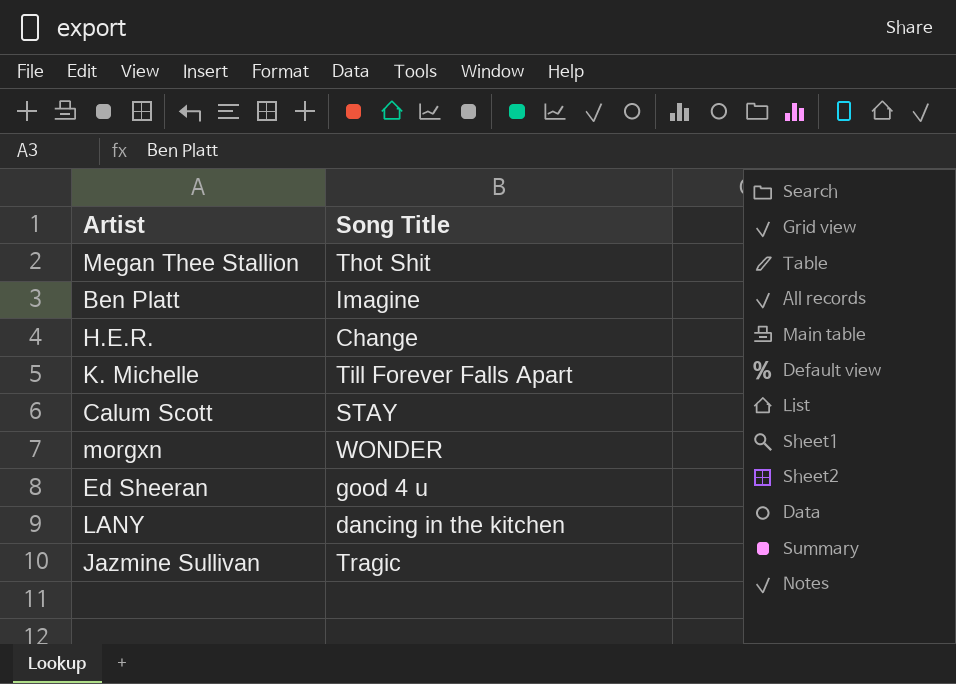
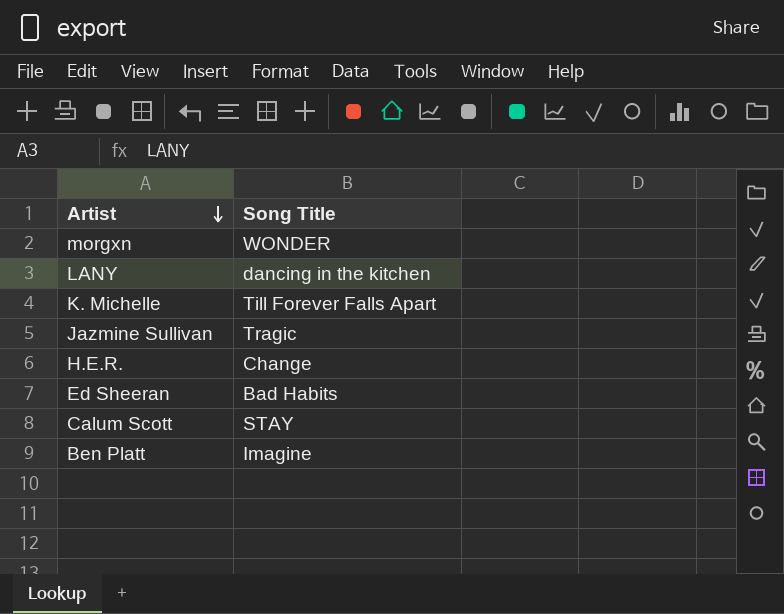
row order: none -> Artist descending
row Megan Thee Stallion: Thot Shit -> none
Ed Sheeran | Song Title: good 4 u -> Bad Habits

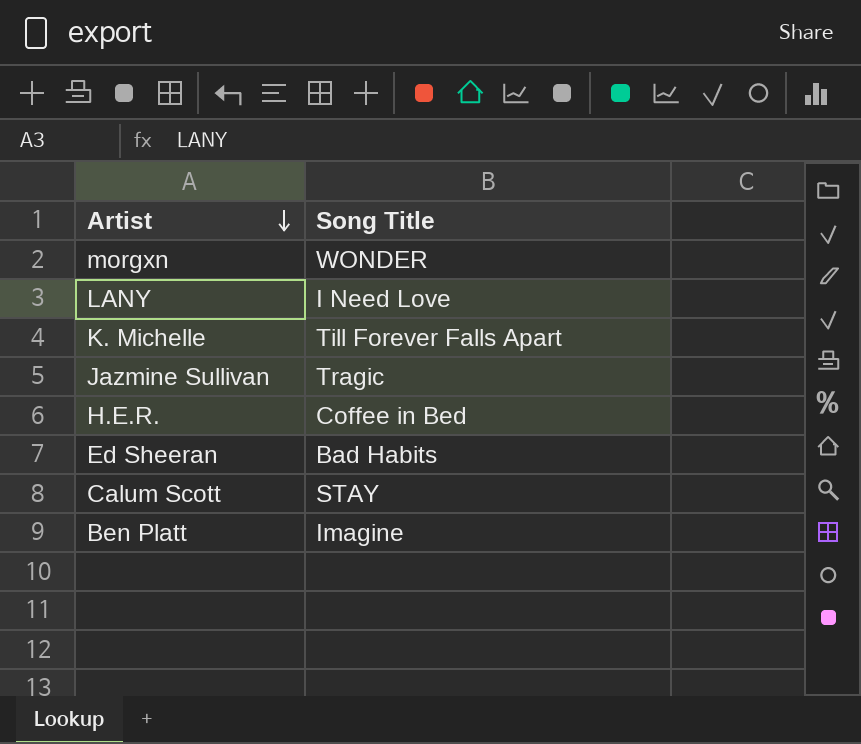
LANY | Song Title: dancing in the kitchen -> I Need Love
H.E.R. | Song Title: Change -> Coffee in Bed

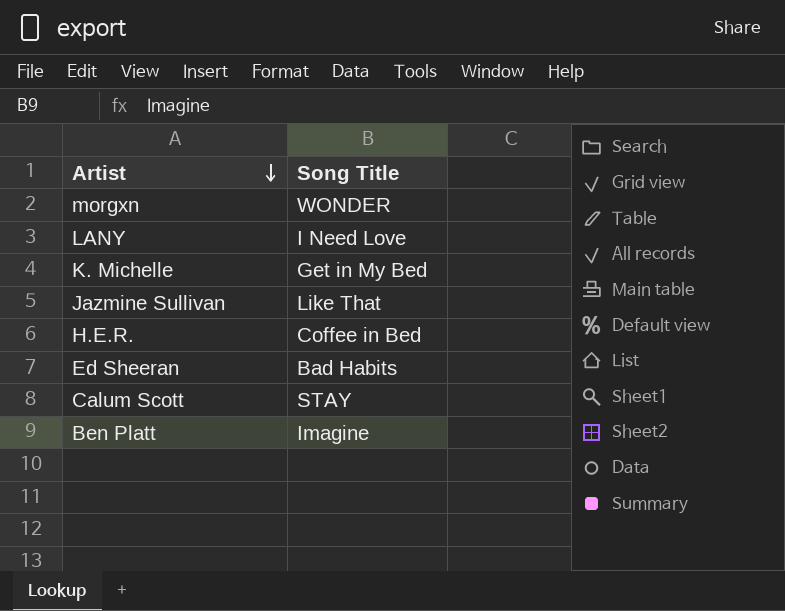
K. Michelle | Song Title: Till Forever Falls Apart -> Get in My Bed
Jazmine Sullivan | Song Title: Tragic -> Like That

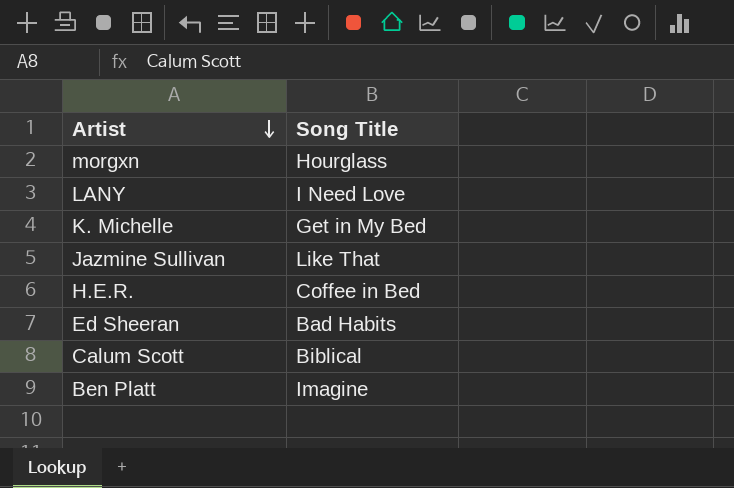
morgxn | Song Title: WONDER -> Hourglass
Calum Scott | Song Title: STAY -> Biblical

